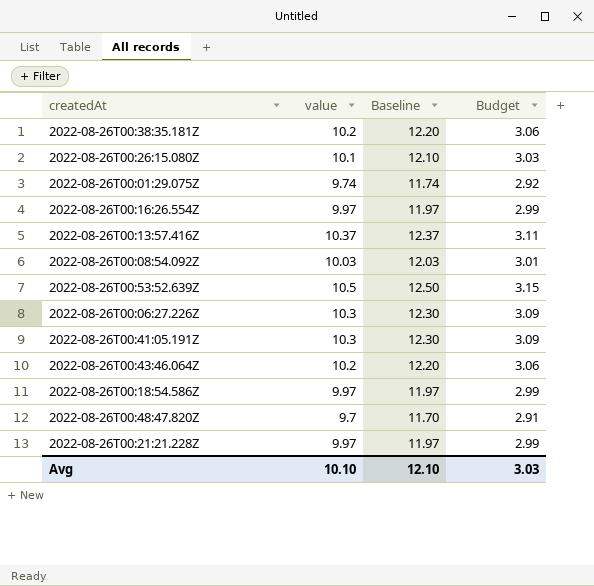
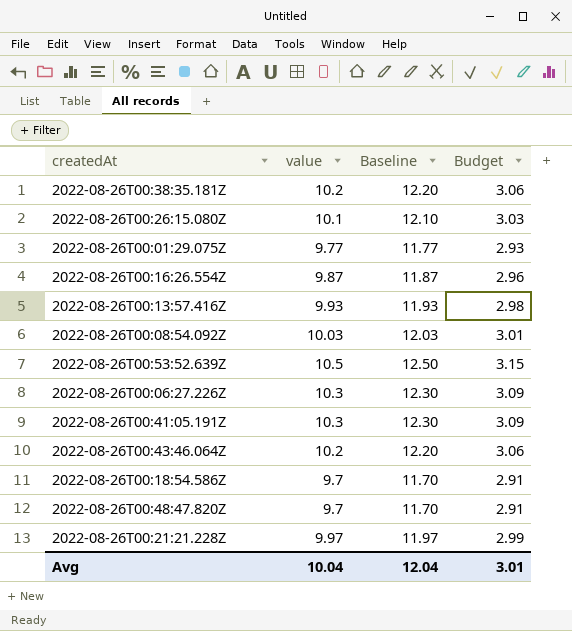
2022-08-26T00:01:29.075Z | value: 9.74 -> 9.77
2022-08-26T00:01:29.075Z | Baseline: 11.74 -> 11.77
2022-08-26T00:01:29.075Z | Budget: 2.92 -> 2.93
2022-08-26T00:16:26.554Z | value: 9.97 -> 9.87
2022-08-26T00:16:26.554Z | Baseline: 11.97 -> 11.87
2022-08-26T00:16:26.554Z | Budget: 2.99 -> 2.96
2022-08-26T00:13:57.416Z | value: 10.37 -> 9.93
2022-08-26T00:13:57.416Z | Baseline: 12.37 -> 11.93
2022-08-26T00:13:57.416Z | Budget: 3.11 -> 2.98
2022-08-26T00:18:54.586Z | value: 9.97 -> 9.7
2022-08-26T00:18:54.586Z | Baseline: 11.97 -> 11.70
2022-08-26T00:18:54.586Z | Budget: 2.99 -> 2.91
Avg | value: 10.10 -> 10.04
Avg | Baseline: 12.10 -> 12.04
Avg | Budget: 3.03 -> 3.01

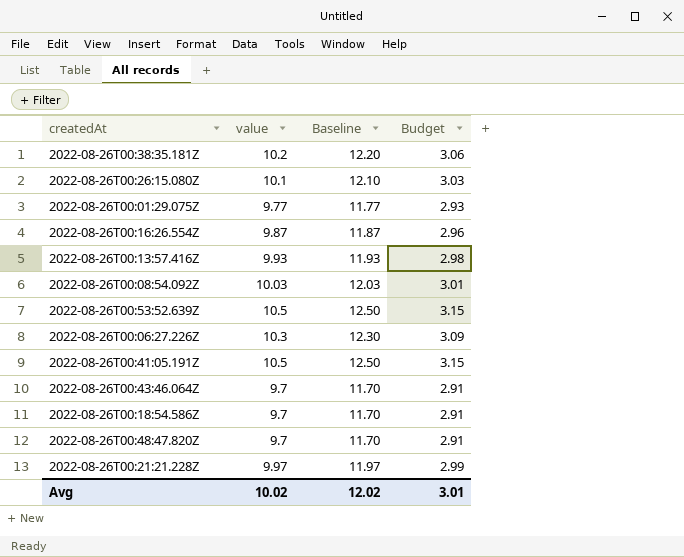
2022-08-26T00:41:05.191Z | value: 10.3 -> 10.5
2022-08-26T00:41:05.191Z | Baseline: 12.30 -> 12.50
2022-08-26T00:41:05.191Z | Budget: 3.09 -> 3.15
2022-08-26T00:43:46.064Z | value: 10.2 -> 9.7
2022-08-26T00:43:46.064Z | Baseline: 12.20 -> 11.70
2022-08-26T00:43:46.064Z | Budget: 3.06 -> 2.91
Avg | value: 10.04 -> 10.02
Avg | Baseline: 12.04 -> 12.02

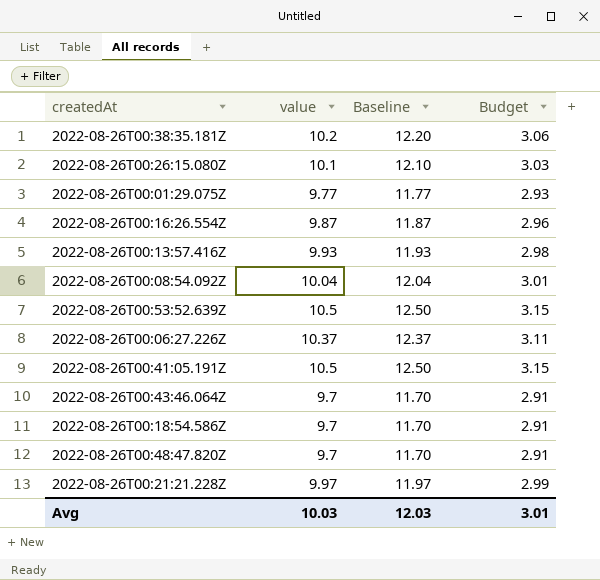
2022-08-26T00:08:54.092Z | value: 10.03 -> 10.04
2022-08-26T00:08:54.092Z | Baseline: 12.03 -> 12.04
2022-08-26T00:06:27.226Z | value: 10.3 -> 10.37
2022-08-26T00:06:27.226Z | Baseline: 12.30 -> 12.37
2022-08-26T00:06:27.226Z | Budget: 3.09 -> 3.11
Avg | value: 10.02 -> 10.03
Avg | Baseline: 12.02 -> 12.03

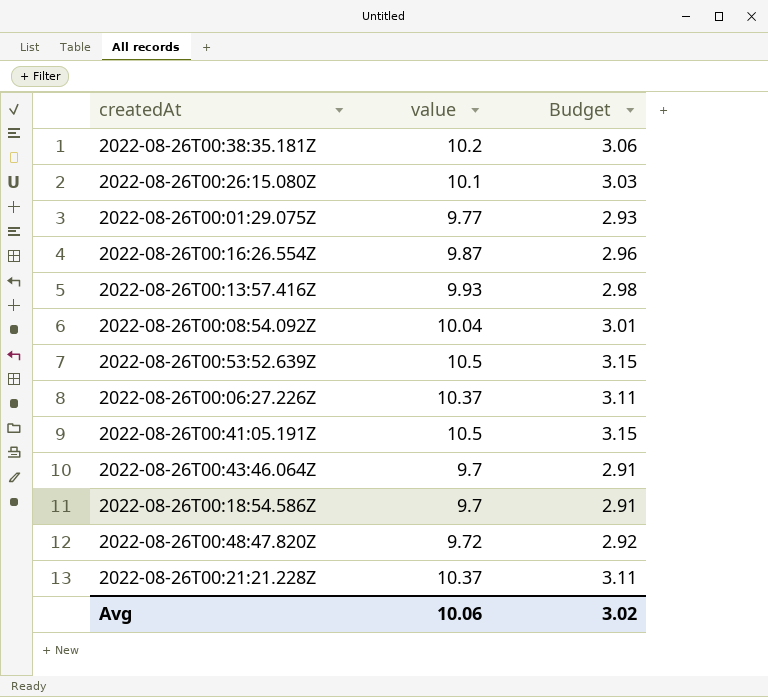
column Baseline | formula: [value] + 2 -> none
2022-08-26T00:48:47.820Z | value: 9.7 -> 9.72
2022-08-26T00:48:47.820Z | Budget: 2.91 -> 2.92
2022-08-26T00:21:21.228Z | value: 9.97 -> 10.37
2022-08-26T00:21:21.228Z | Budget: 2.99 -> 3.11
Avg | value: 10.03 -> 10.06
Avg | Budget: 3.01 -> 3.02

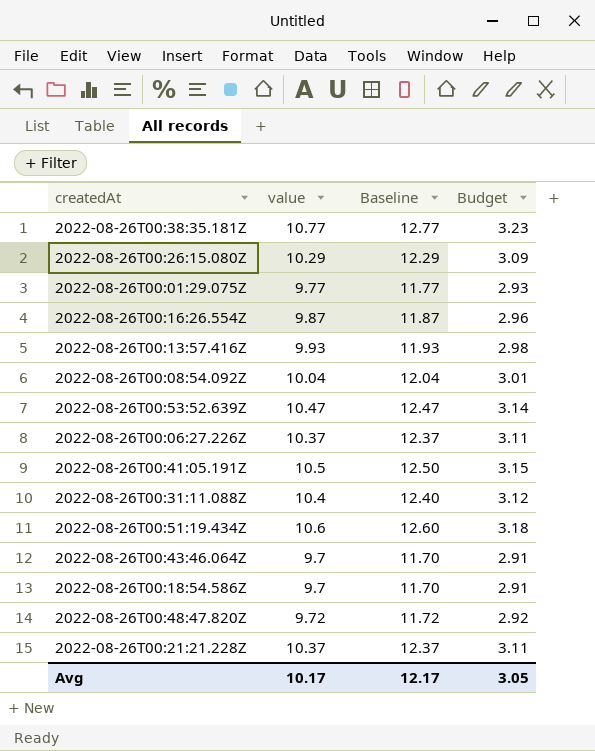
column Baseline | formula: none -> [value] + 2
2022-08-26T00:38:35.181Z | value: 10.2 -> 10.77
2022-08-26T00:38:35.181Z | Budget: 3.06 -> 3.23
2022-08-26T00:26:15.080Z | value: 10.1 -> 10.29
2022-08-26T00:26:15.080Z | Budget: 3.03 -> 3.09
2022-08-26T00:53:52.639Z | value: 10.5 -> 10.47
2022-08-26T00:53:52.639Z | Budget: 3.15 -> 3.14
row 2022-08-26T00:31:11.088Z: none -> 10.4 | 12.40 | 3.12
row 2022-08-26T00:51:19.434Z: none -> 10.6 | 12.60 | 3.18
Avg | value: 10.06 -> 10.17
Avg | Budget: 3.02 -> 3.05

